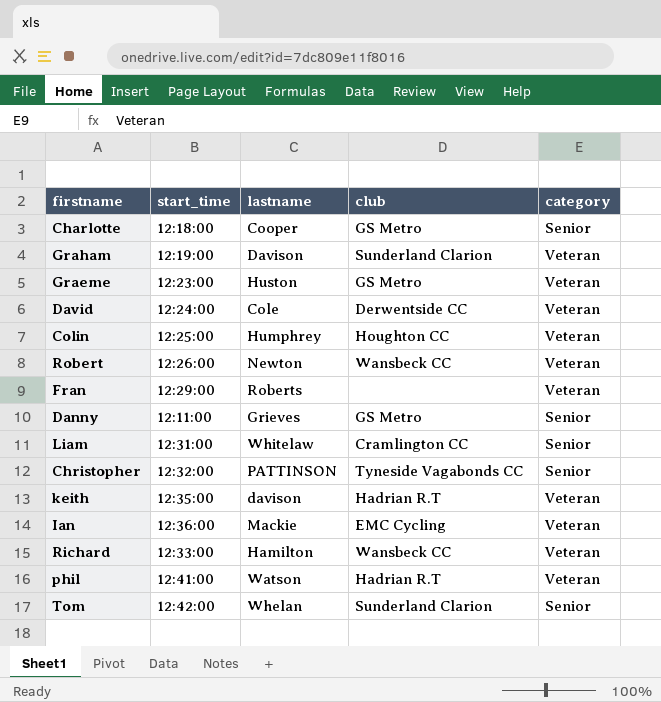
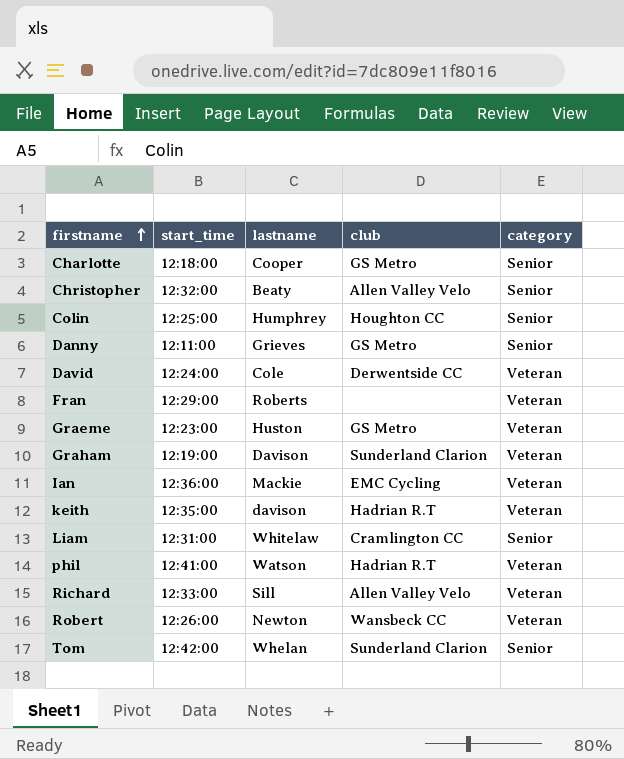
row order: none -> firstname ascending
Christopher | lastname: PATTINSON -> Beaty
Christopher | club: Tyneside Vagabonds CC -> Allen Valley Velo
Colin | category: Veteran -> Senior
Richard | lastname: Hamilton -> Sill
Richard | club: Wansbeck CC -> Allen Valley Velo

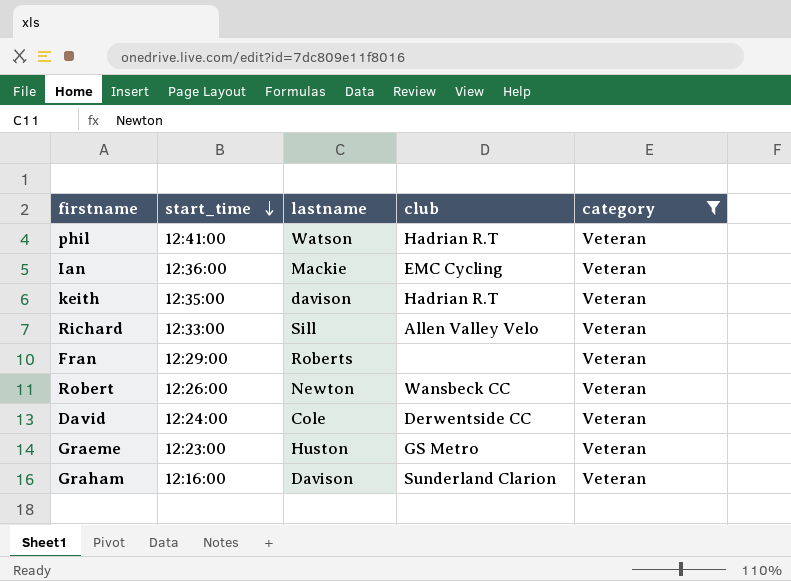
filter: none -> category = Veteran
row order: firstname ascending -> start_time descending
Graham | start_time: 12:19:00 -> 12:16:00

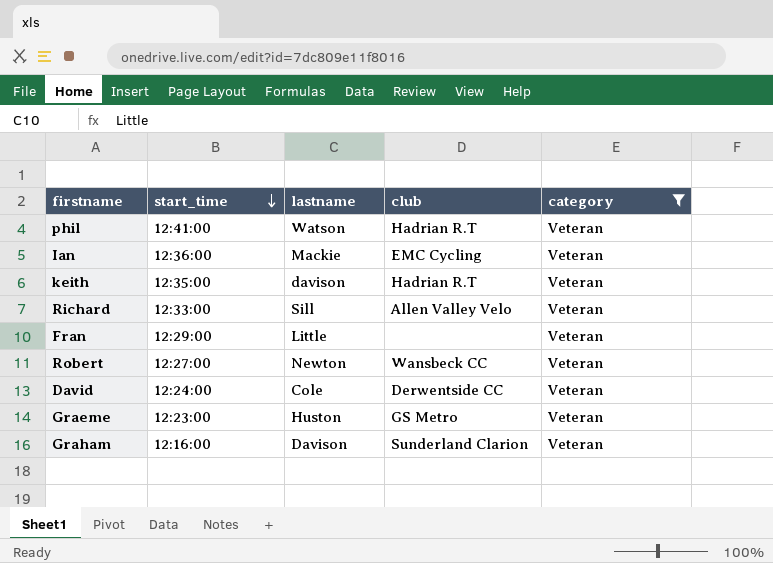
Fran | lastname: Roberts -> Little
Robert | start_time: 12:26:00 -> 12:27:00

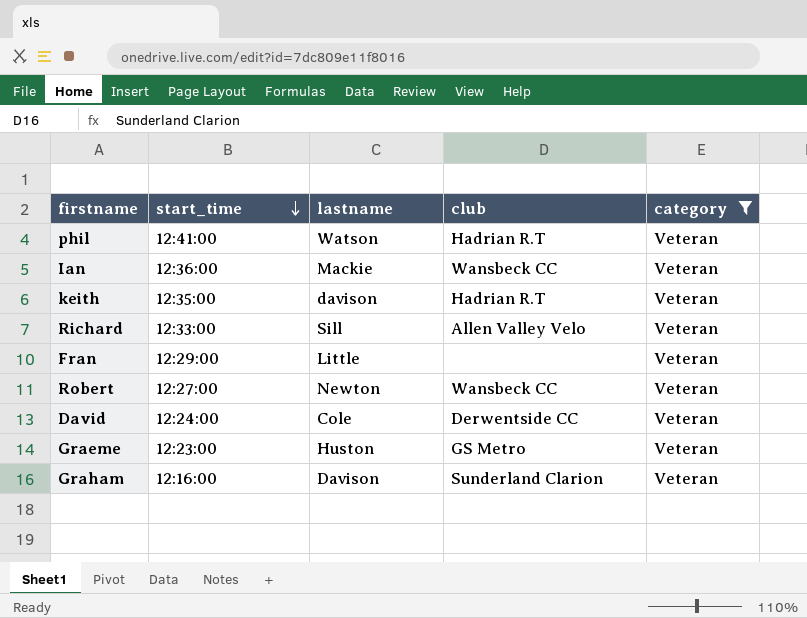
Ian | club: EMC Cycling -> Wansbeck CC

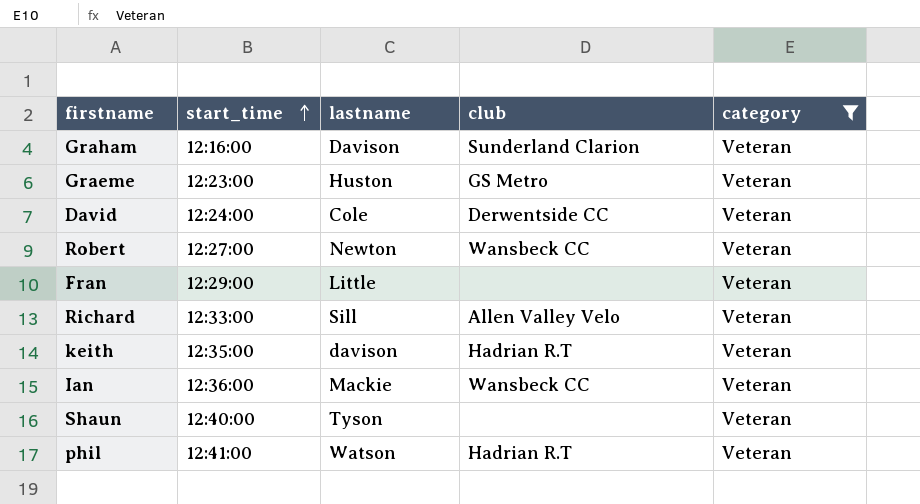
row order: start_time descending -> start_time ascending
row Shaun: none -> 12:40:00 | Tyson | none | Veteran

